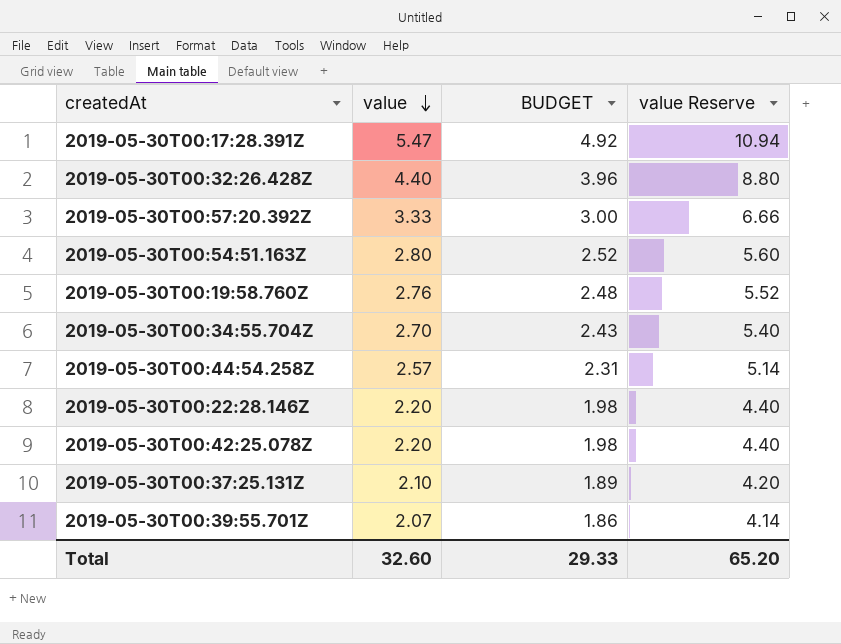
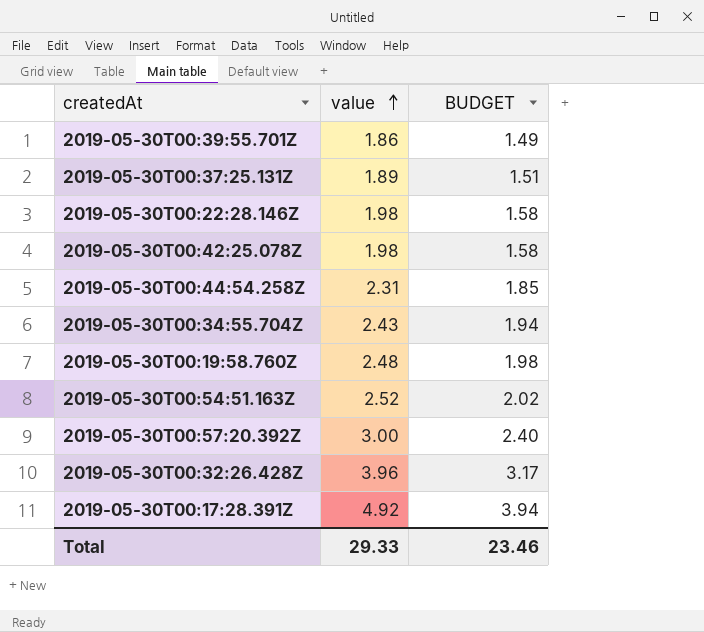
row order: value descending -> value ascending
column value Reserve | formula: [value] * 2 -> none
column BUDGET | formula: [value] * 0.9 -> [value] * 0.8
2019-05-30T00:39:55.701Z | value: 2.07 -> 1.86
2019-05-30T00:37:25.131Z | value: 2.10 -> 1.89
2019-05-30T00:22:28.146Z | value: 2.20 -> 1.98
2019-05-30T00:42:25.078Z | value: 2.20 -> 1.98
2019-05-30T00:44:54.258Z | value: 2.57 -> 2.31
2019-05-30T00:34:55.704Z | value: 2.70 -> 2.43
2019-05-30T00:19:58.760Z | value: 2.76 -> 2.48
2019-05-30T00:54:51.163Z | value: 2.80 -> 2.52
2019-05-30T00:57:20.392Z | value: 3.33 -> 3.00
2019-05-30T00:32:26.428Z | value: 4.40 -> 3.96
2019-05-30T00:17:28.391Z | value: 5.47 -> 4.92
Total | value: 32.60 -> 29.33
Total | BUDGET: 29.33 -> 23.46

